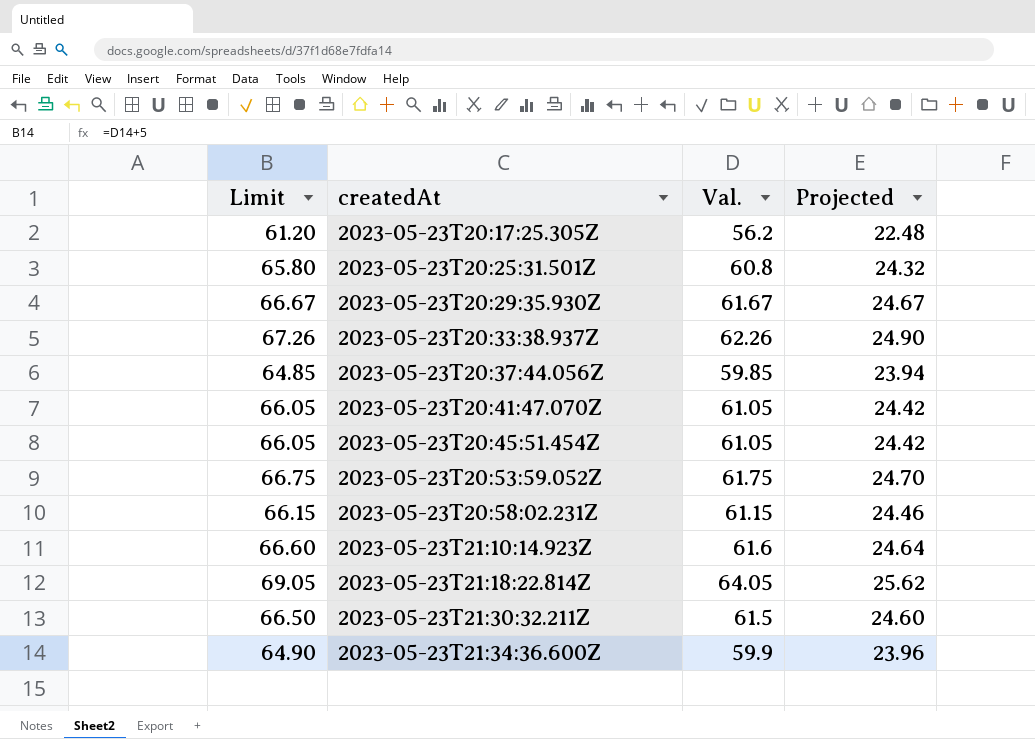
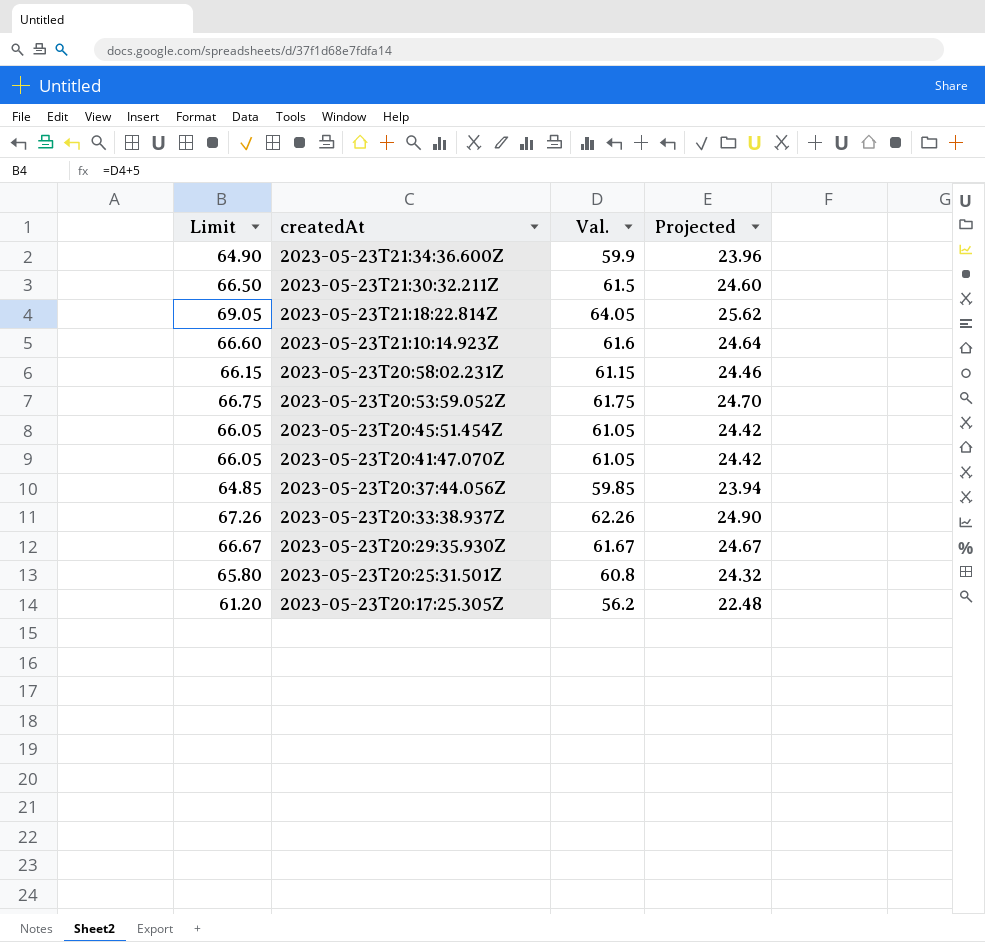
row order: createdAt ascending -> createdAt descending

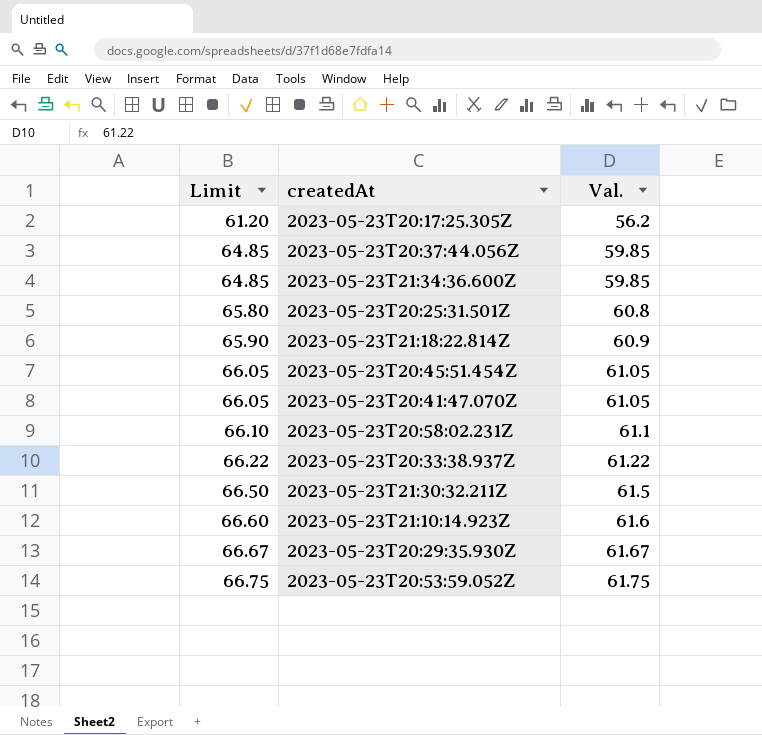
row order: createdAt descending -> Limit ascending
column Projected | formula: [Val.] * 0.4 -> none
2023-05-23T21:34:36.600Z | Limit: 64.90 -> 64.85
2023-05-23T21:34:36.600Z | Val.: 59.9 -> 59.85
2023-05-23T21:18:22.814Z | Limit: 69.05 -> 65.90
2023-05-23T21:18:22.814Z | Val.: 64.05 -> 60.9
2023-05-23T20:58:02.231Z | Limit: 66.15 -> 66.10
2023-05-23T20:58:02.231Z | Val.: 61.15 -> 61.1
2023-05-23T20:33:38.937Z | Limit: 67.26 -> 66.22
2023-05-23T20:33:38.937Z | Val.: 62.26 -> 61.22

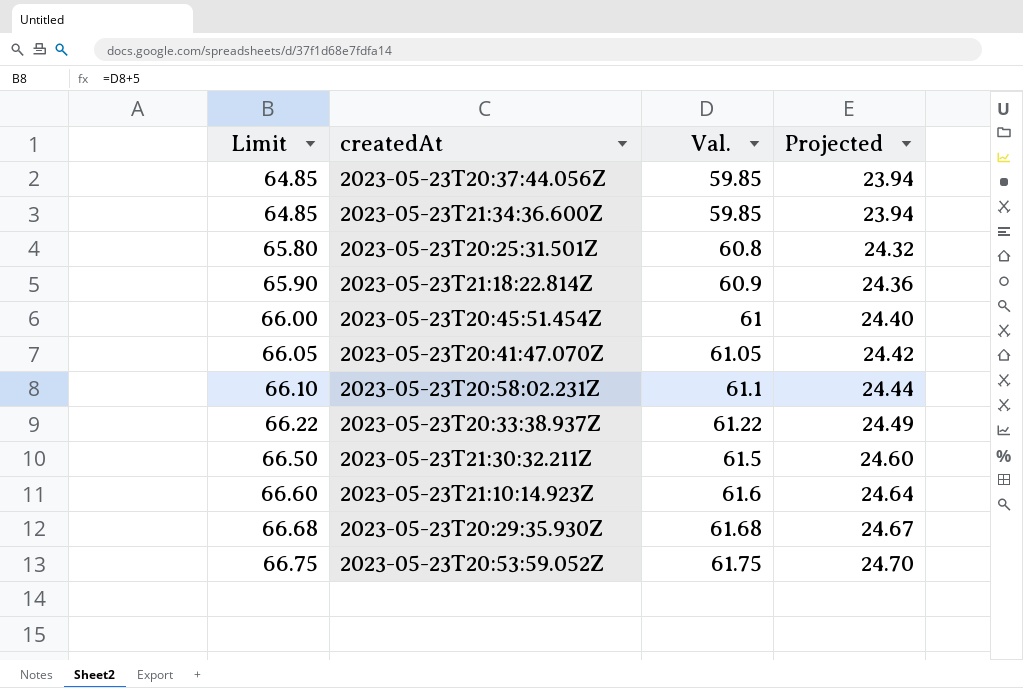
column Projected | formula: none -> [Val.] * 0.4
row 2023-05-23T20:17:25.305Z: 61.20 | 56.2 -> none
2023-05-23T20:45:51.454Z | Limit: 66.05 -> 66.00
2023-05-23T20:45:51.454Z | Val.: 61.05 -> 61
2023-05-23T20:29:35.930Z | Limit: 66.67 -> 66.68
2023-05-23T20:29:35.930Z | Val.: 61.67 -> 61.68

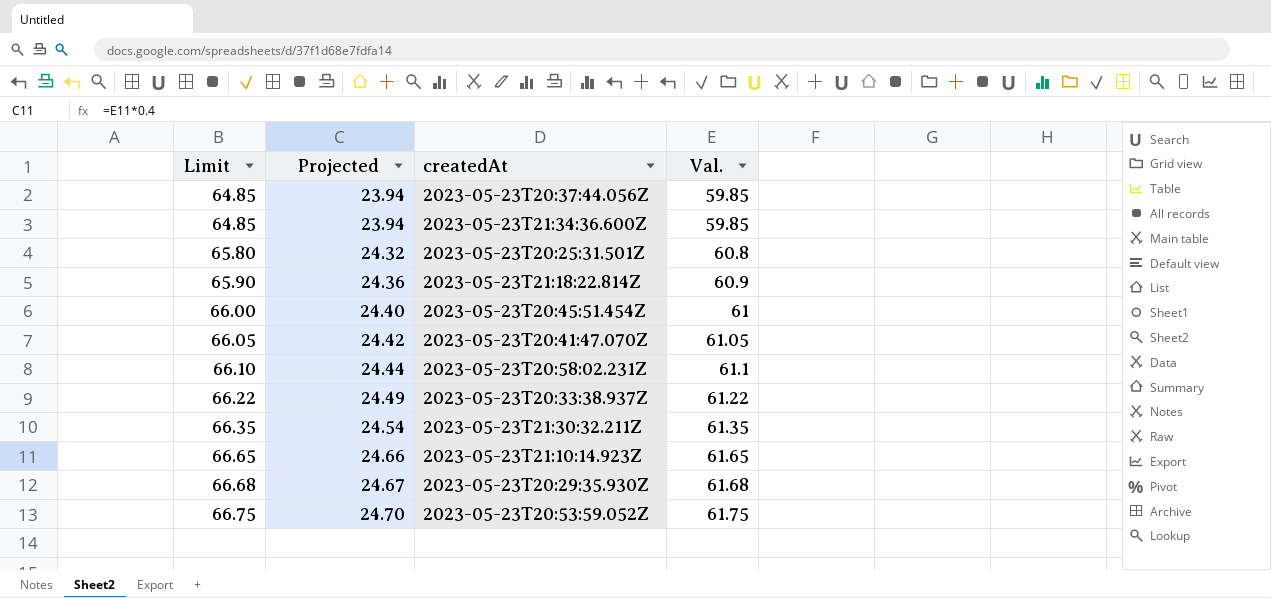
column Projected | position: 4 -> 2
2023-05-23T21:30:32.211Z | Limit: 66.50 -> 66.35
2023-05-23T21:30:32.211Z | Projected: 24.60 -> 24.54
2023-05-23T21:30:32.211Z | Val.: 61.5 -> 61.35
2023-05-23T21:10:14.923Z | Limit: 66.60 -> 66.65
2023-05-23T21:10:14.923Z | Projected: 24.64 -> 24.66
2023-05-23T21:10:14.923Z | Val.: 61.6 -> 61.65

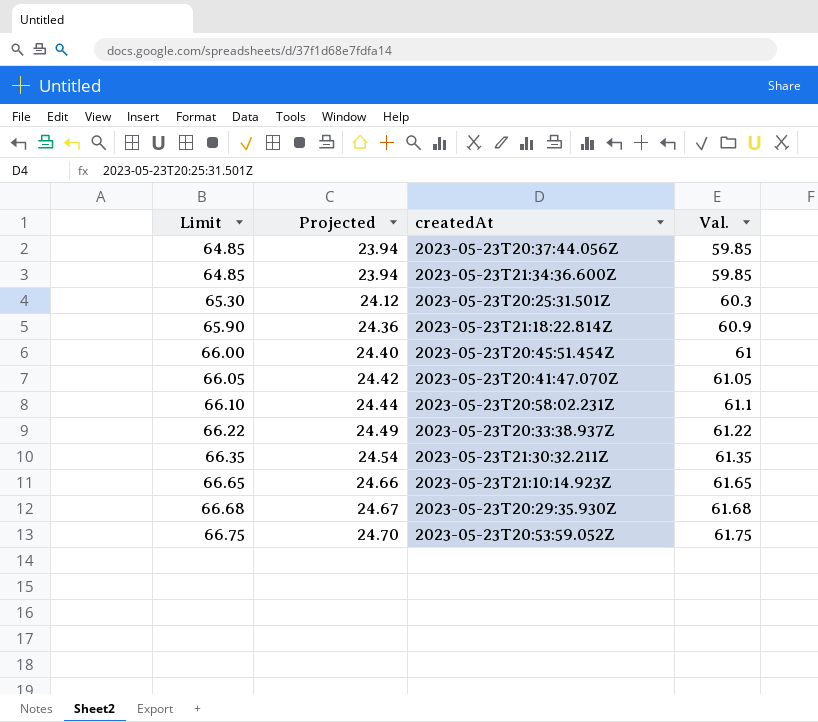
2023-05-23T20:25:31.501Z | Limit: 65.80 -> 65.30
2023-05-23T20:25:31.501Z | Projected: 24.32 -> 24.12
2023-05-23T20:25:31.501Z | Val.: 60.8 -> 60.3

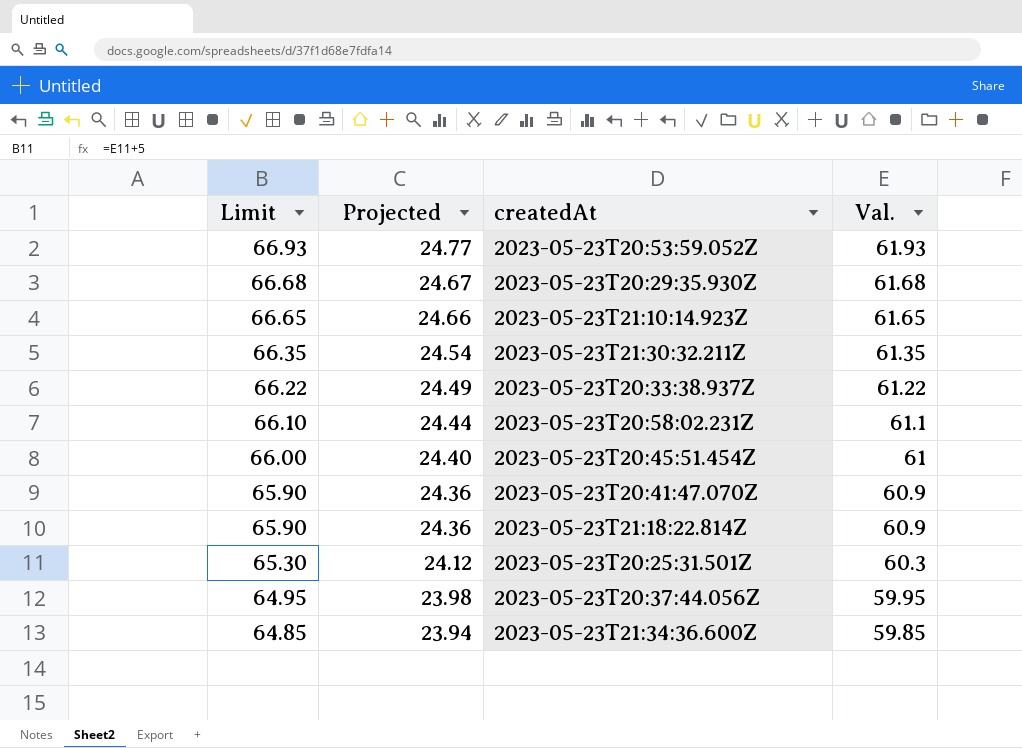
row order: Limit ascending -> Limit descending
2023-05-23T20:53:59.052Z | Limit: 66.75 -> 66.93
2023-05-23T20:53:59.052Z | Projected: 24.70 -> 24.77
2023-05-23T20:53:59.052Z | Val.: 61.75 -> 61.93
2023-05-23T20:41:47.070Z | Limit: 66.05 -> 65.90
2023-05-23T20:41:47.070Z | Projected: 24.42 -> 24.36
2023-05-23T20:41:47.070Z | Val.: 61.05 -> 60.9
2023-05-23T20:37:44.056Z | Limit: 64.85 -> 64.95
2023-05-23T20:37:44.056Z | Projected: 23.94 -> 23.98
2023-05-23T20:37:44.056Z | Val.: 59.85 -> 59.95

